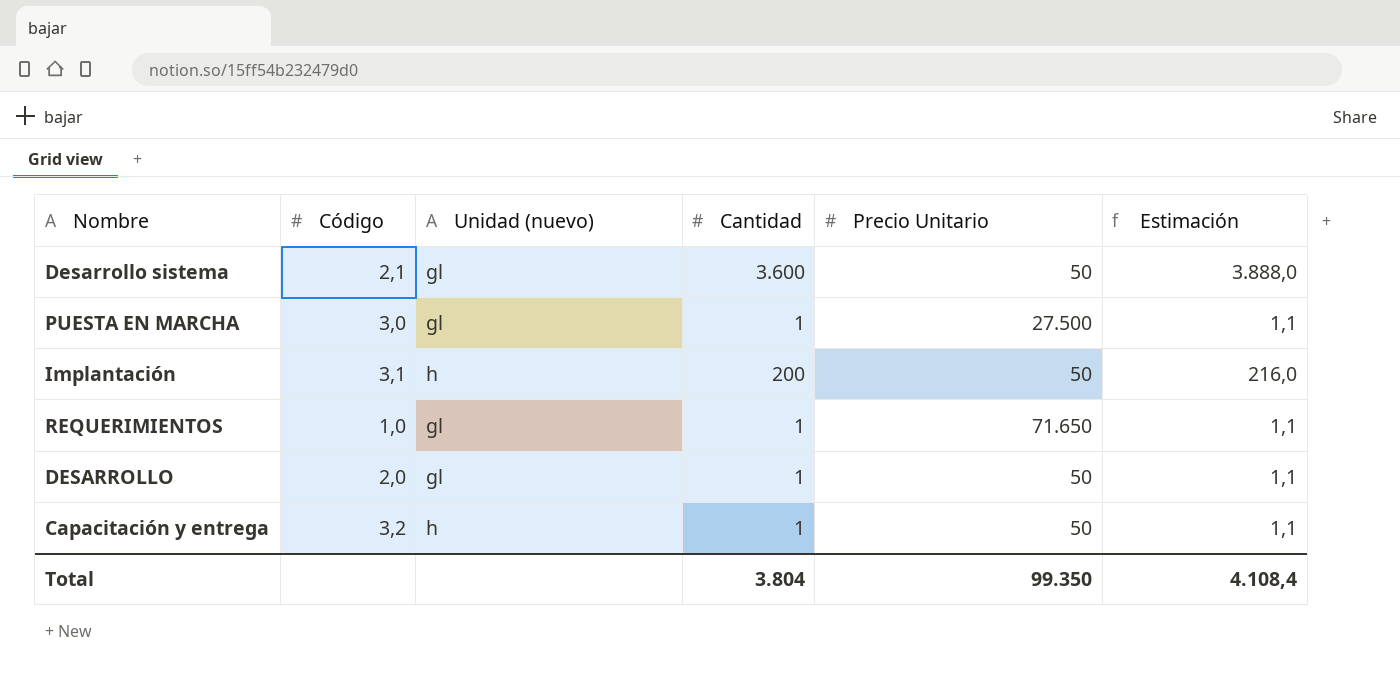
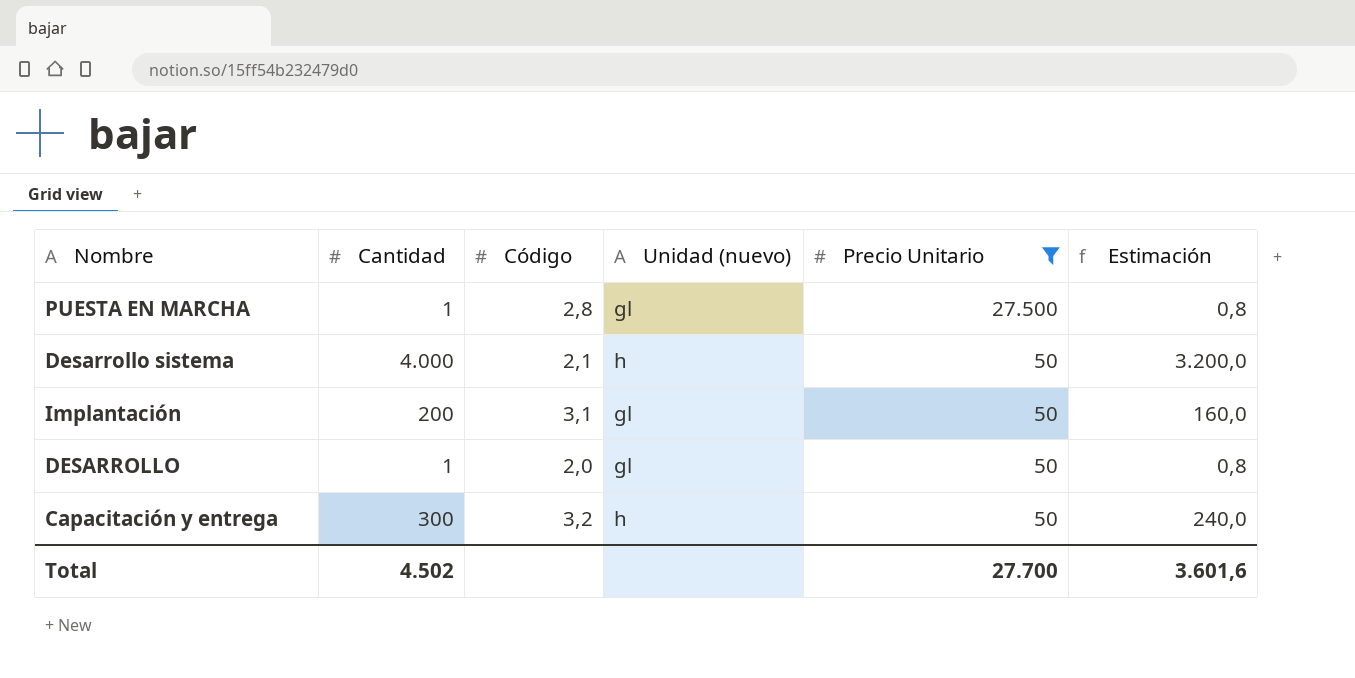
filter: none -> Precio Unitario != 71.650
row order: none -> Precio Unitario descending
column Cantidad | position: 4 -> 2
column Estimación | formula: [Cantidad] * 1,08 -> [Cantidad] * 0,8
PUESTA EN MARCHA | Código: 3,0 -> 2,8
Desarrollo sistema | Cantidad: 3.600 -> 4.000
Desarrollo sistema | Unidad (nuevo): gl -> h
Implantación | Unidad (nuevo): h -> gl
Capacitación y entrega | Cantidad: 1 -> 300
Total | Cantidad: 3.804 -> 4.502
Total | Precio Unitario: 99.350 -> 27.700
Total | Estimación: 4.108,4 -> 3.601,6

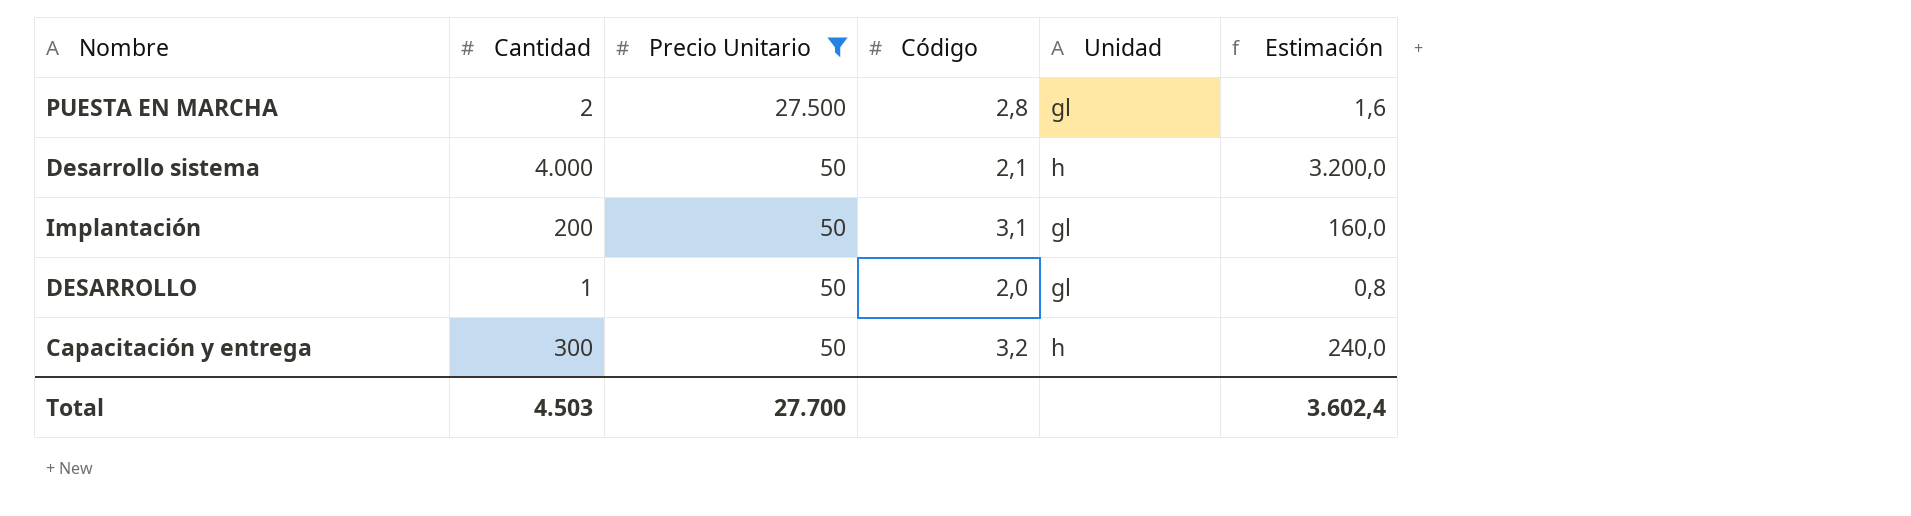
column Precio Unitario | position: 5 -> 3
column name: Unidad (nuevo) -> Unidad
PUESTA EN MARCHA | Cantidad: 1 -> 2
PUESTA EN MARCHA | Estimación: 0,8 -> 1,6
Total | Cantidad: 4.502 -> 4.503
Total | Estimación: 3.601,6 -> 3.602,4

